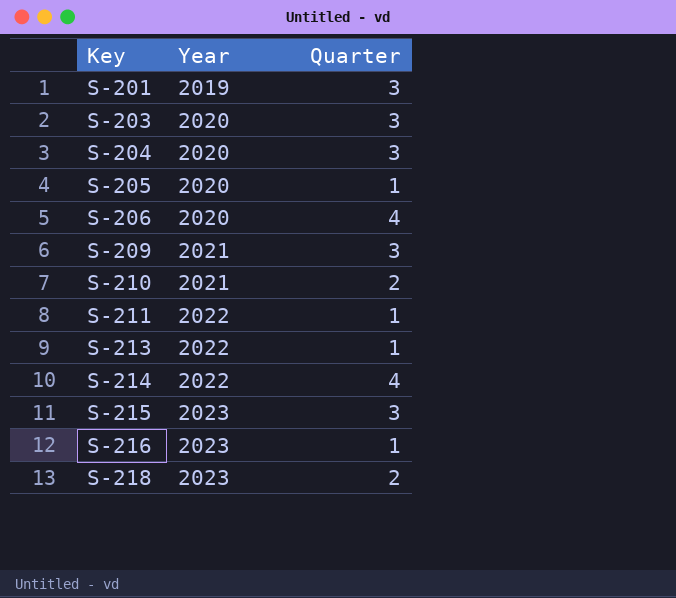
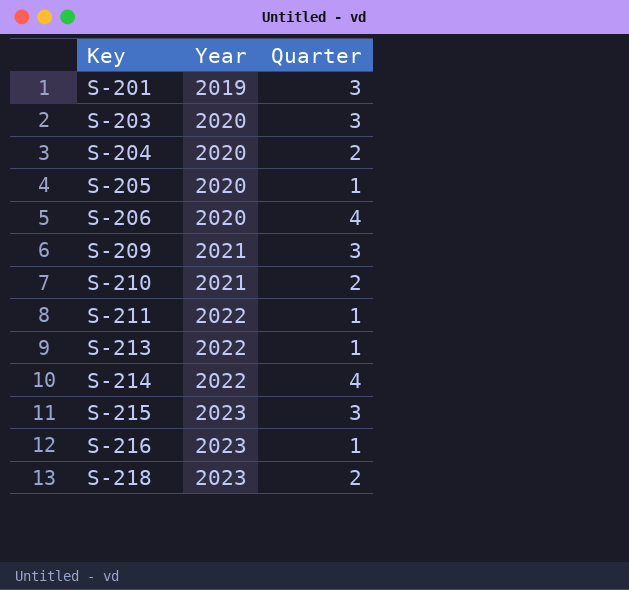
S-204 | Quarter: 3 -> 2

